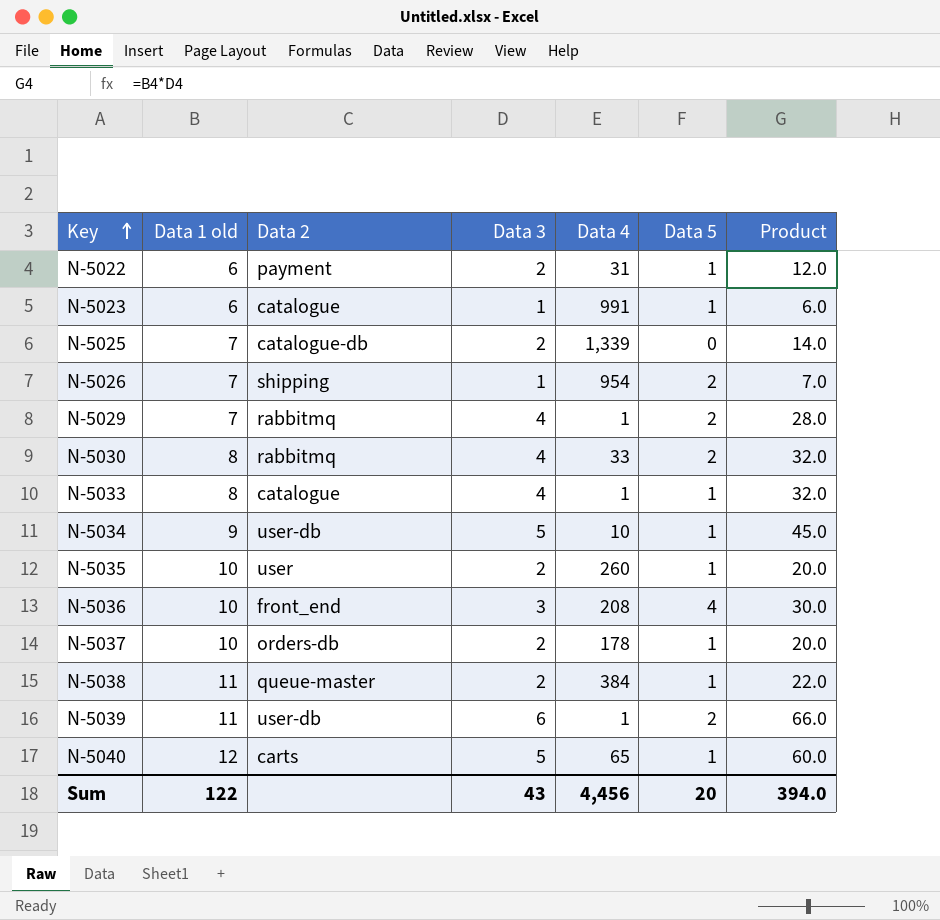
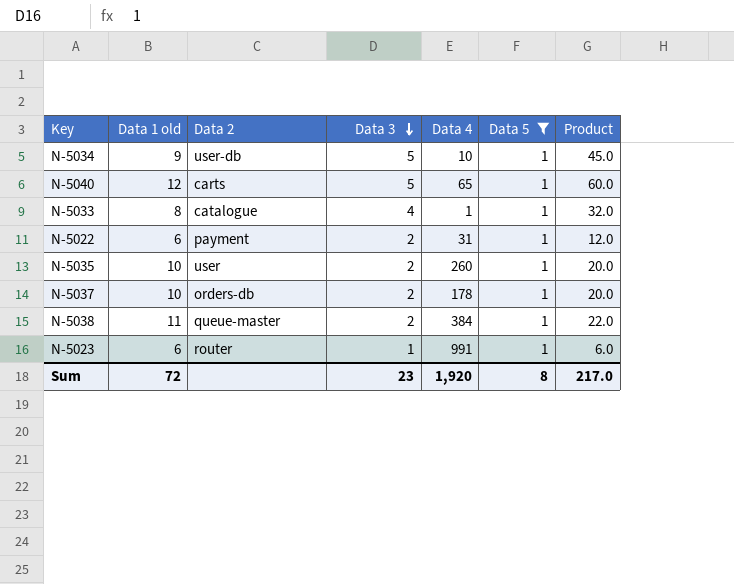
filter: none -> Data 5 = 1
row order: Key ascending -> Data 3 descending
N-5023 | Data 2: catalogue -> router
Sum | Data 1 old: 122 -> 72
Sum | Data 3: 43 -> 23
Sum | Data 4: 4,456 -> 1,920
Sum | Data 5: 20 -> 8
Sum | Product: 394.0 -> 217.0

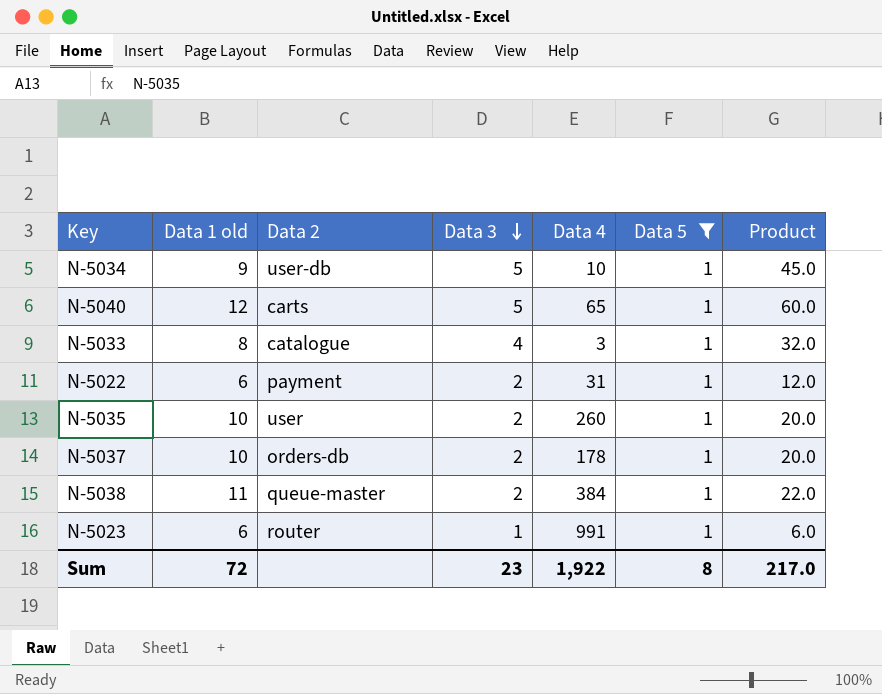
N-5033 | Data 4: 1 -> 3
Sum | Data 4: 1,920 -> 1,922

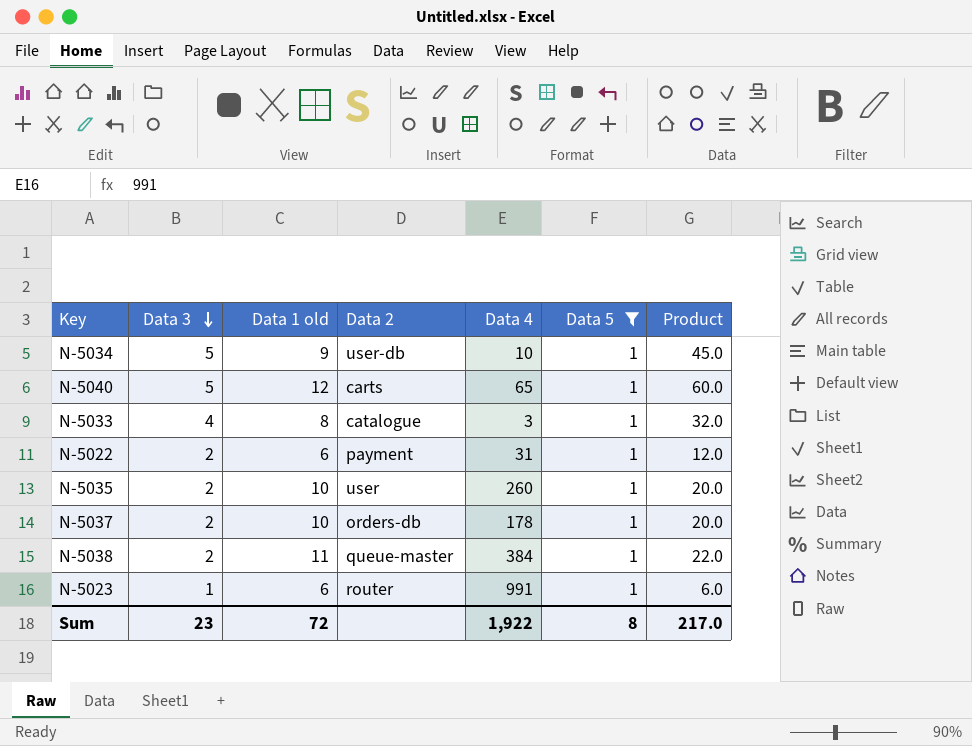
column Data 3 | position: 4 -> 2

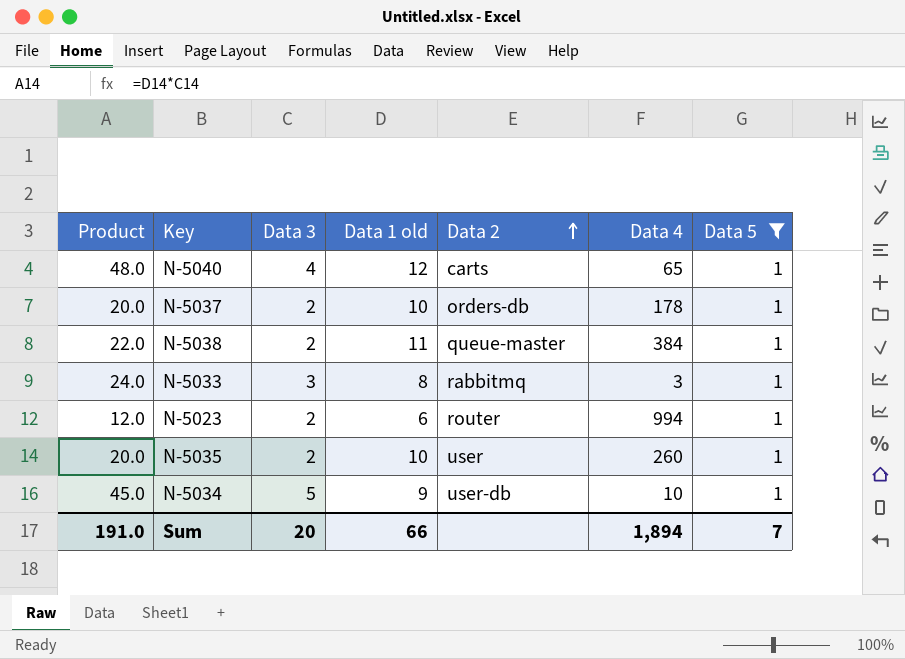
row order: Data 3 descending -> Data 2 ascending
column Product | position: 7 -> 1
row N-5022: 2 | 6 | payment | 31 | 1 | 12.0 -> none
N-5040 | Product: 60.0 -> 48.0
N-5040 | Data 3: 5 -> 4
N-5033 | Product: 32.0 -> 24.0
N-5033 | Data 3: 4 -> 3
N-5033 | Data 2: catalogue -> rabbitmq
N-5023 | Product: 6.0 -> 12.0
N-5023 | Data 3: 1 -> 2
N-5023 | Data 4: 991 -> 994
Sum | Product: 217.0 -> 191.0
Sum | Data 3: 23 -> 20
Sum | Data 1 old: 72 -> 66
Sum | Data 4: 1,922 -> 1,894
Sum | Data 5: 8 -> 7

